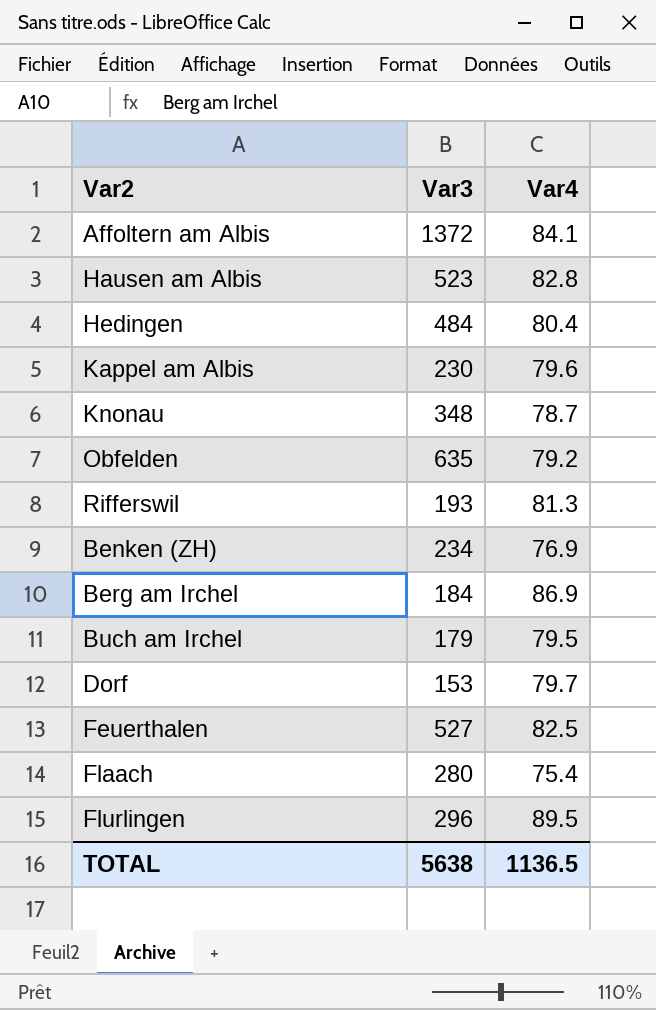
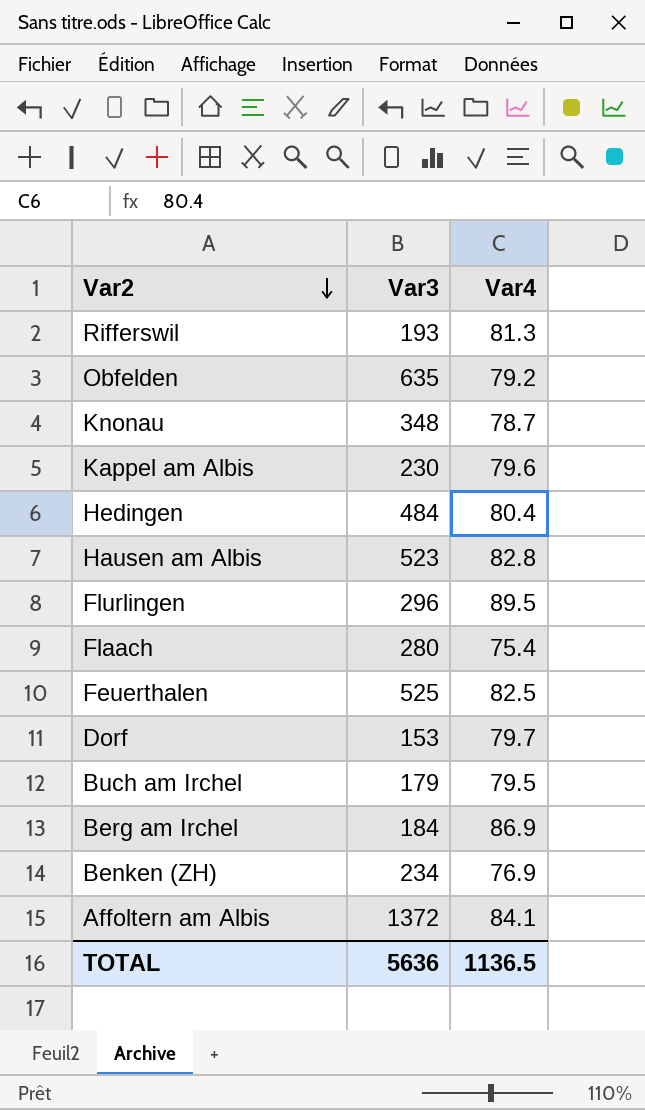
row order: none -> Var2 descending
Feuerthalen | Var3: 527 -> 525
TOTAL | Var3: 5638 -> 5636

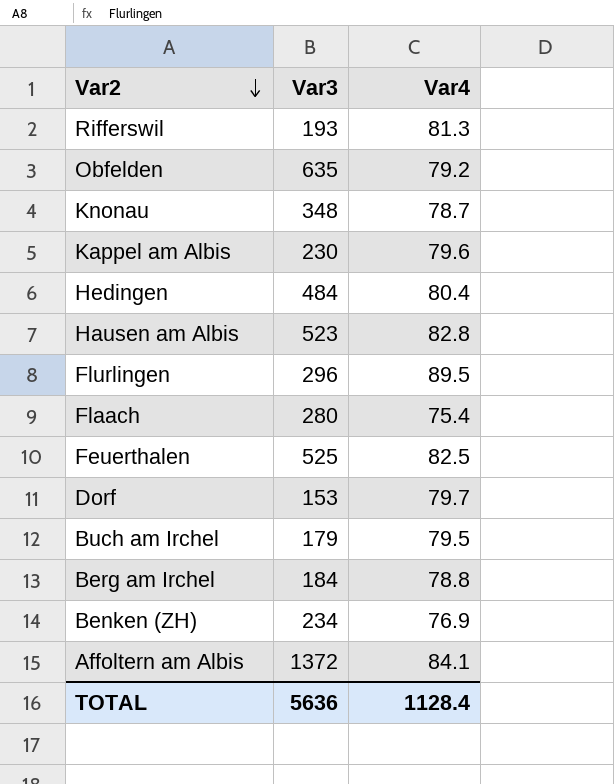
Berg am Irchel | Var4: 86.9 -> 78.8
TOTAL | Var4: 1136.5 -> 1128.4

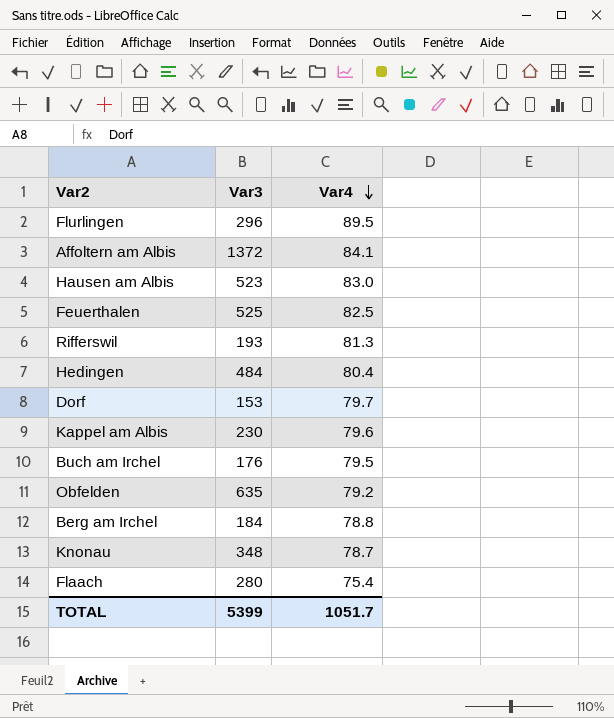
row order: Var2 descending -> Var4 descending
row Benken (ZH): 234 | 76.9 -> none
Hausen am Albis | Var4: 82.8 -> 83.0
Buch am Irchel | Var3: 179 -> 176
TOTAL | Var3: 5636 -> 5399
TOTAL | Var4: 1128.4 -> 1051.7

